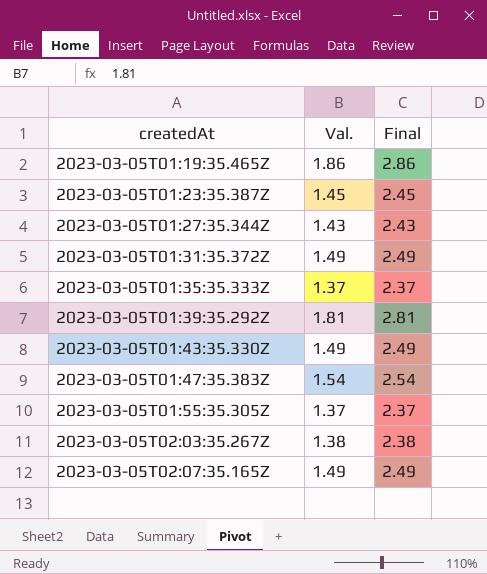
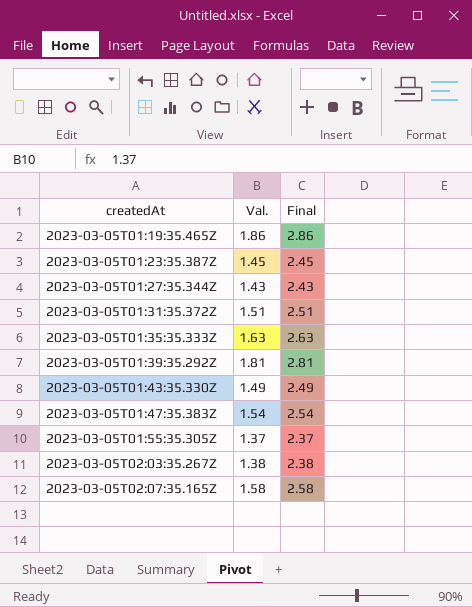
2023-03-05T01:31:35.372Z | Val.: 1.49 -> 1.51
2023-03-05T01:31:35.372Z | Final: 2.49 -> 2.51
2023-03-05T01:35:35.333Z | Val.: 1.37 -> 1.63
2023-03-05T01:35:35.333Z | Final: 2.37 -> 2.63
2023-03-05T02:07:35.165Z | Val.: 1.49 -> 1.58
2023-03-05T02:07:35.165Z | Final: 2.49 -> 2.58

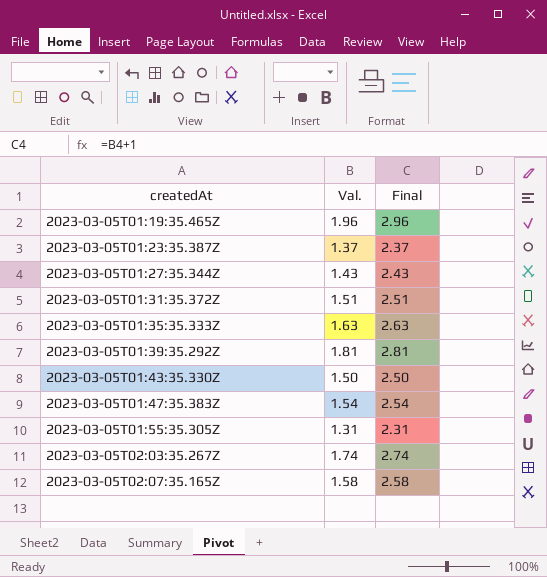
2023-03-05T01:19:35.465Z | Val.: 1.86 -> 1.96
2023-03-05T01:19:35.465Z | Final: 2.86 -> 2.96
2023-03-05T01:23:35.387Z | Val.: 1.45 -> 1.37
2023-03-05T01:23:35.387Z | Final: 2.45 -> 2.37
2023-03-05T01:43:35.330Z | Val.: 1.49 -> 1.50
2023-03-05T01:43:35.330Z | Final: 2.49 -> 2.50
2023-03-05T01:55:35.305Z | Val.: 1.37 -> 1.31
2023-03-05T01:55:35.305Z | Final: 2.37 -> 2.31
2023-03-05T02:03:35.267Z | Val.: 1.38 -> 1.74
2023-03-05T02:03:35.267Z | Final: 2.38 -> 2.74

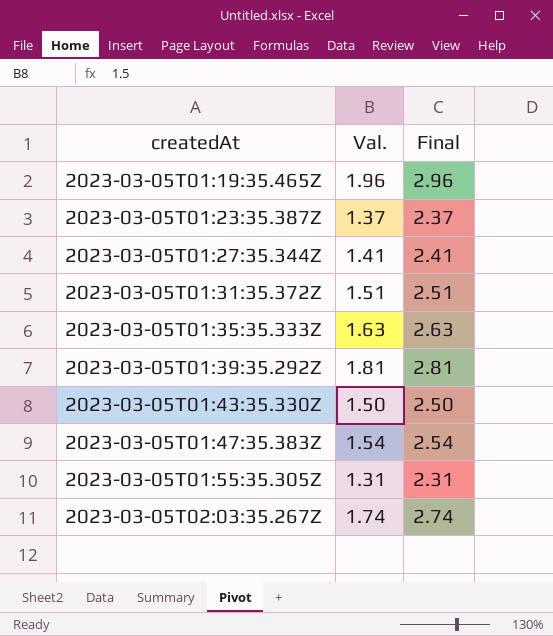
row 2023-03-05T02:07:35.165Z: 1.58 | 2.58 -> none
2023-03-05T01:27:35.344Z | Val.: 1.43 -> 1.41
2023-03-05T01:27:35.344Z | Final: 2.43 -> 2.41

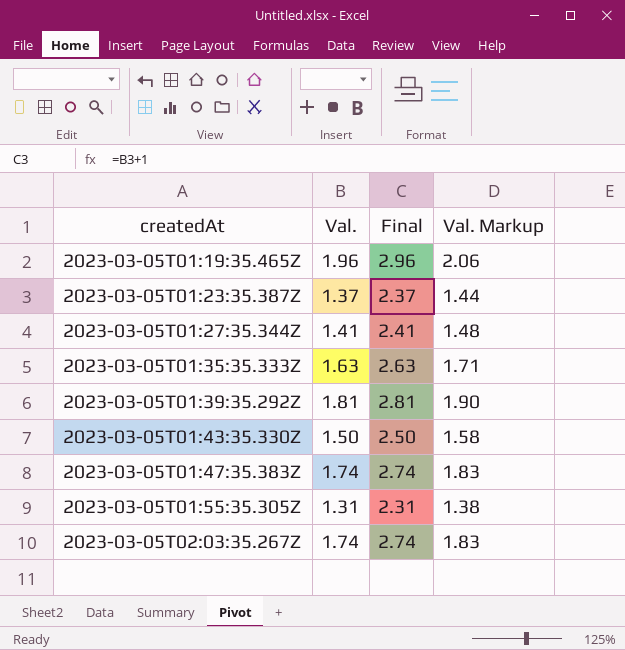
column Val. Markup | formula: none -> [Val.] * 1.05
row 2023-03-05T01:31:35.372Z: 1.51 | 2.51 -> none
2023-03-05T01:47:35.383Z | Val.: 1.54 -> 1.74
2023-03-05T01:47:35.383Z | Final: 2.54 -> 2.74

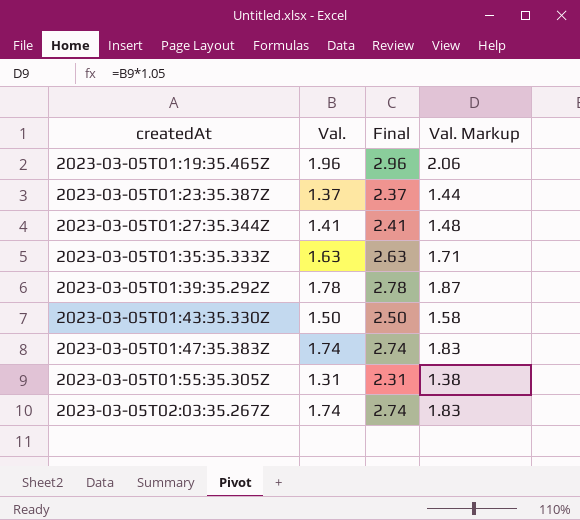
2023-03-05T01:39:35.292Z | Val.: 1.81 -> 1.78
2023-03-05T01:39:35.292Z | Final: 2.81 -> 2.78
2023-03-05T01:39:35.292Z | Val. Markup: 1.90 -> 1.87

